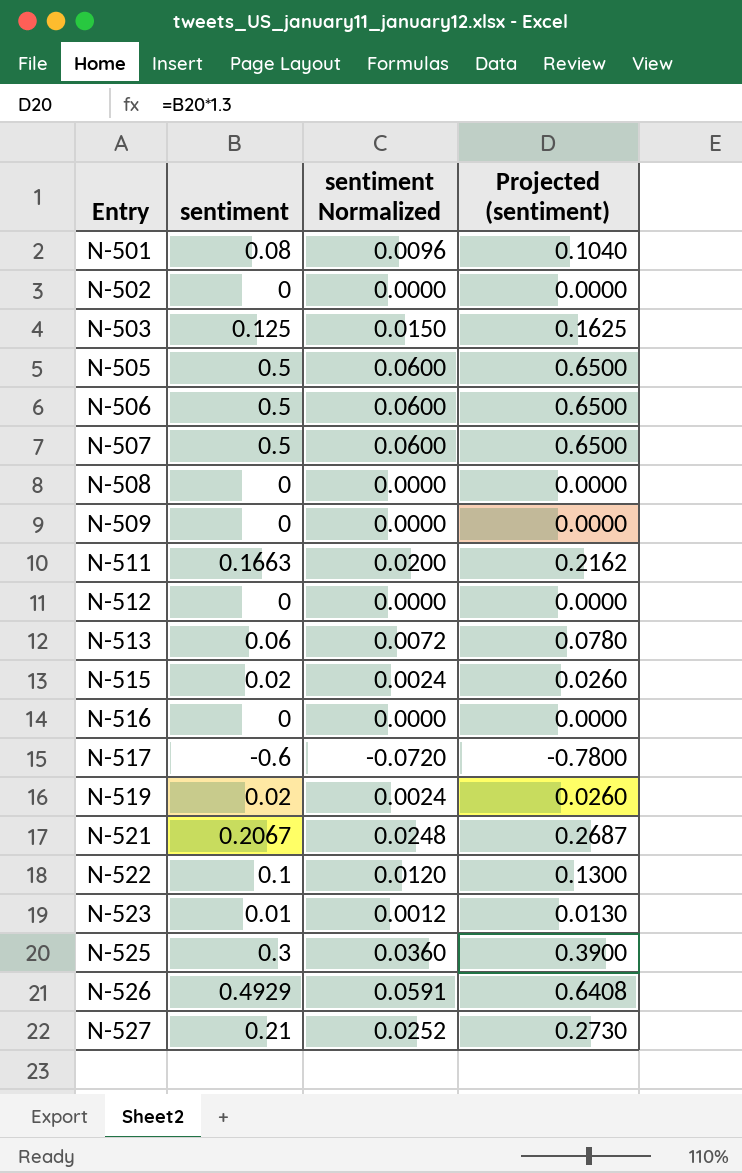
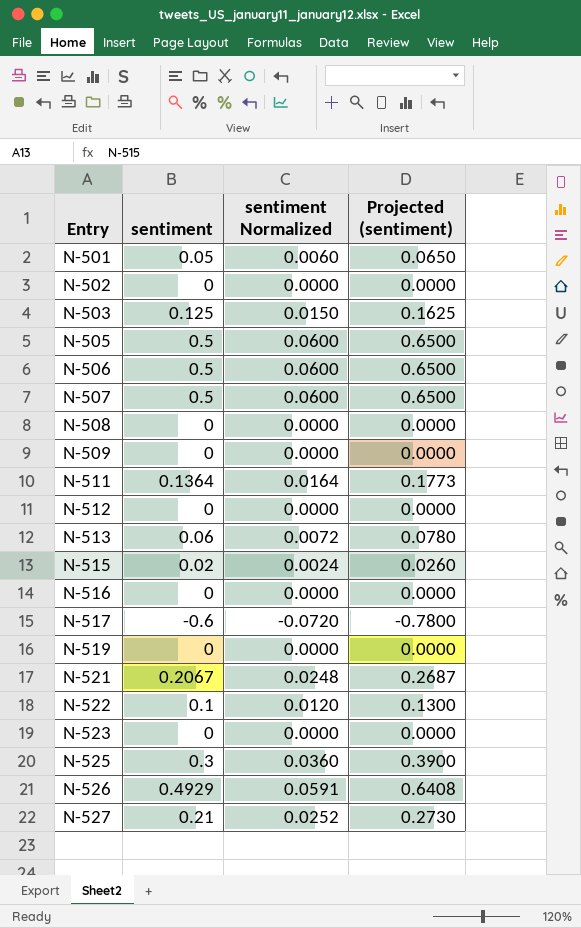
N-501 | sentiment: 0.08 -> 0.05
N-501 | sentiment Normalized: 0.0096 -> 0.0060
N-501 | Projected (sentiment): 0.1040 -> 0.0650
N-511 | sentiment: 0.1663 -> 0.1364
N-511 | sentiment Normalized: 0.0200 -> 0.0164
N-511 | Projected (sentiment): 0.2162 -> 0.1773
N-519 | sentiment: 0.02 -> 0
N-519 | sentiment Normalized: 0.0024 -> 0.0000
N-519 | Projected (sentiment): 0.0260 -> 0.0000
N-523 | sentiment: 0.01 -> 0
N-523 | sentiment Normalized: 0.0012 -> 0.0000
N-523 | Projected (sentiment): 0.0130 -> 0.0000

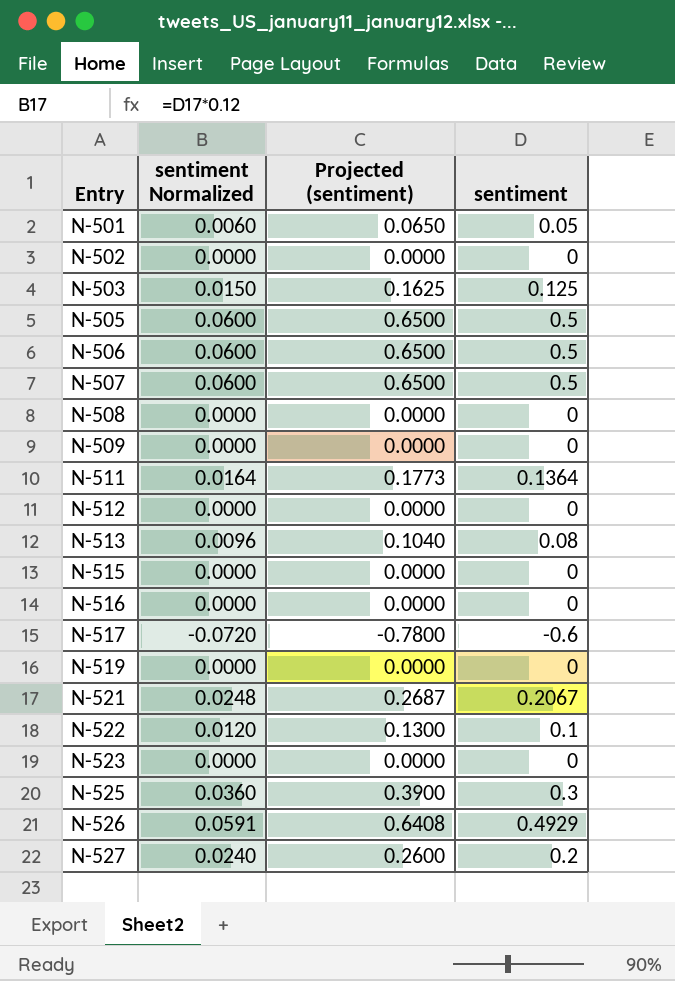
column sentiment | position: 2 -> 4
N-513 | sentiment Normalized: 0.0072 -> 0.0096
N-513 | Projected (sentiment): 0.0780 -> 0.1040
N-513 | sentiment: 0.06 -> 0.08
N-515 | sentiment Normalized: 0.0024 -> 0.0000
N-515 | Projected (sentiment): 0.0260 -> 0.0000
N-515 | sentiment: 0.02 -> 0
N-527 | sentiment Normalized: 0.0252 -> 0.0240
N-527 | Projected (sentiment): 0.2730 -> 0.2600
N-527 | sentiment: 0.21 -> 0.2

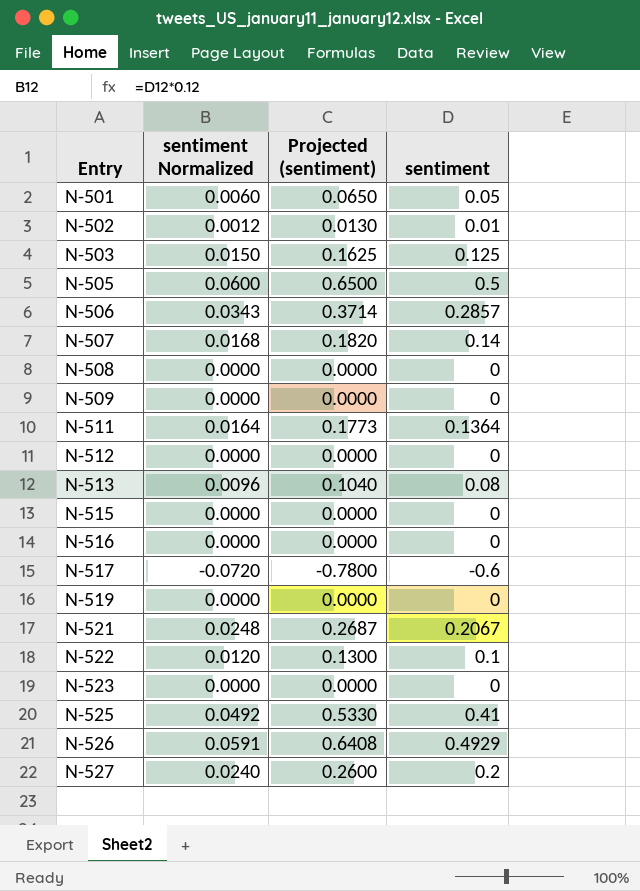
N-502 | sentiment Normalized: 0.0000 -> 0.0012
N-502 | Projected (sentiment): 0.0000 -> 0.0130
N-502 | sentiment: 0 -> 0.01
N-506 | sentiment Normalized: 0.0600 -> 0.0343
N-506 | Projected (sentiment): 0.6500 -> 0.3714
N-506 | sentiment: 0.5 -> 0.2857
N-507 | sentiment Normalized: 0.0600 -> 0.0168
N-507 | Projected (sentiment): 0.6500 -> 0.1820
N-507 | sentiment: 0.5 -> 0.14
N-525 | sentiment Normalized: 0.0360 -> 0.0492
N-525 | Projected (sentiment): 0.3900 -> 0.5330
N-525 | sentiment: 0.3 -> 0.41

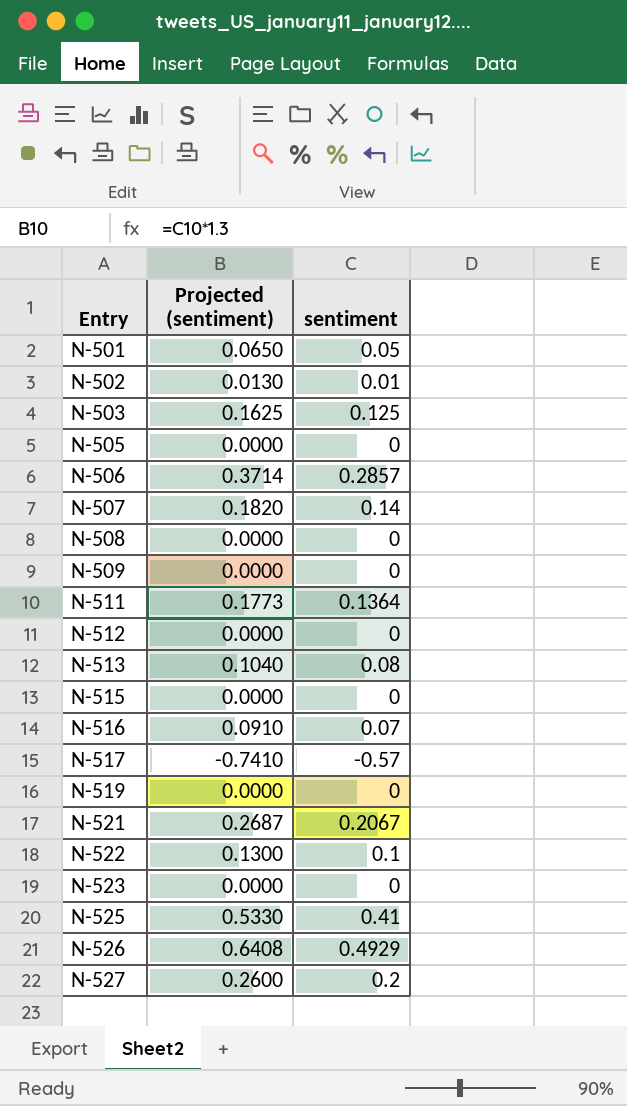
column sentiment Normalized | formula: [sentiment] * 0.12 -> none
N-505 | Projected (sentiment): 0.6500 -> 0.0000
N-505 | sentiment: 0.5 -> 0
N-516 | Projected (sentiment): 0.0000 -> 0.0910
N-516 | sentiment: 0 -> 0.07
N-517 | Projected (sentiment): -0.7800 -> -0.7410
N-517 | sentiment: -0.6 -> -0.57

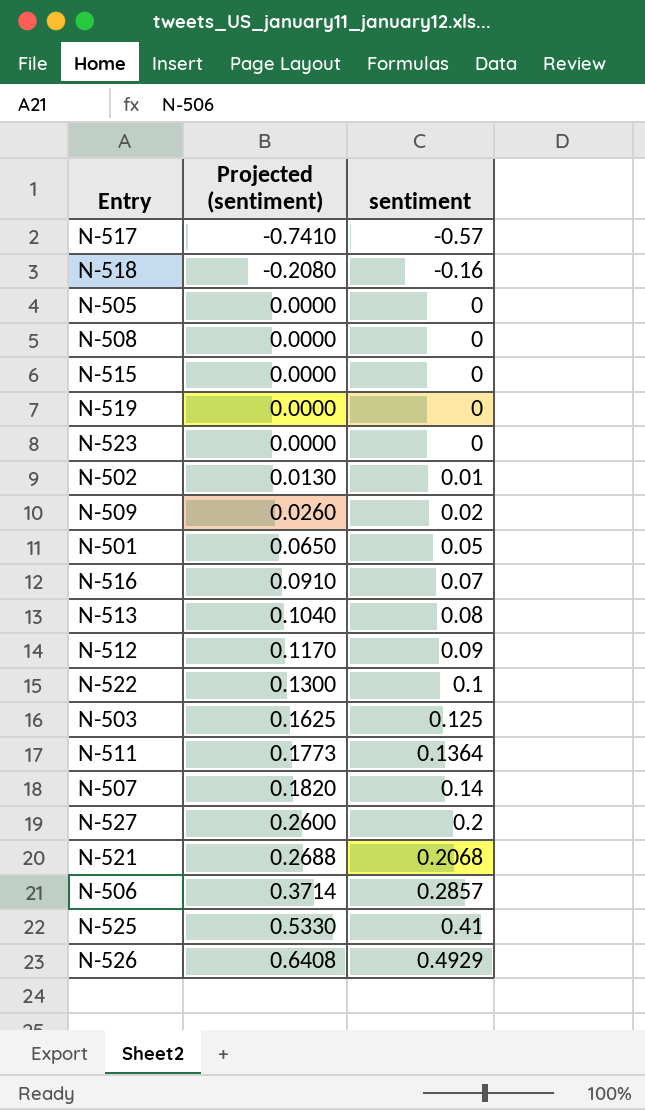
row order: Entry ascending -> Projected (sentiment) ascending
row N-518: none -> -0.2080 | -0.16
N-509 | Projected (sentiment): 0.0000 -> 0.0260
N-509 | sentiment: 0 -> 0.02
N-512 | Projected (sentiment): 0.0000 -> 0.1170
N-512 | sentiment: 0 -> 0.09
N-521 | Projected (sentiment): 0.2687 -> 0.2688
N-521 | sentiment: 0.2067 -> 0.2068

